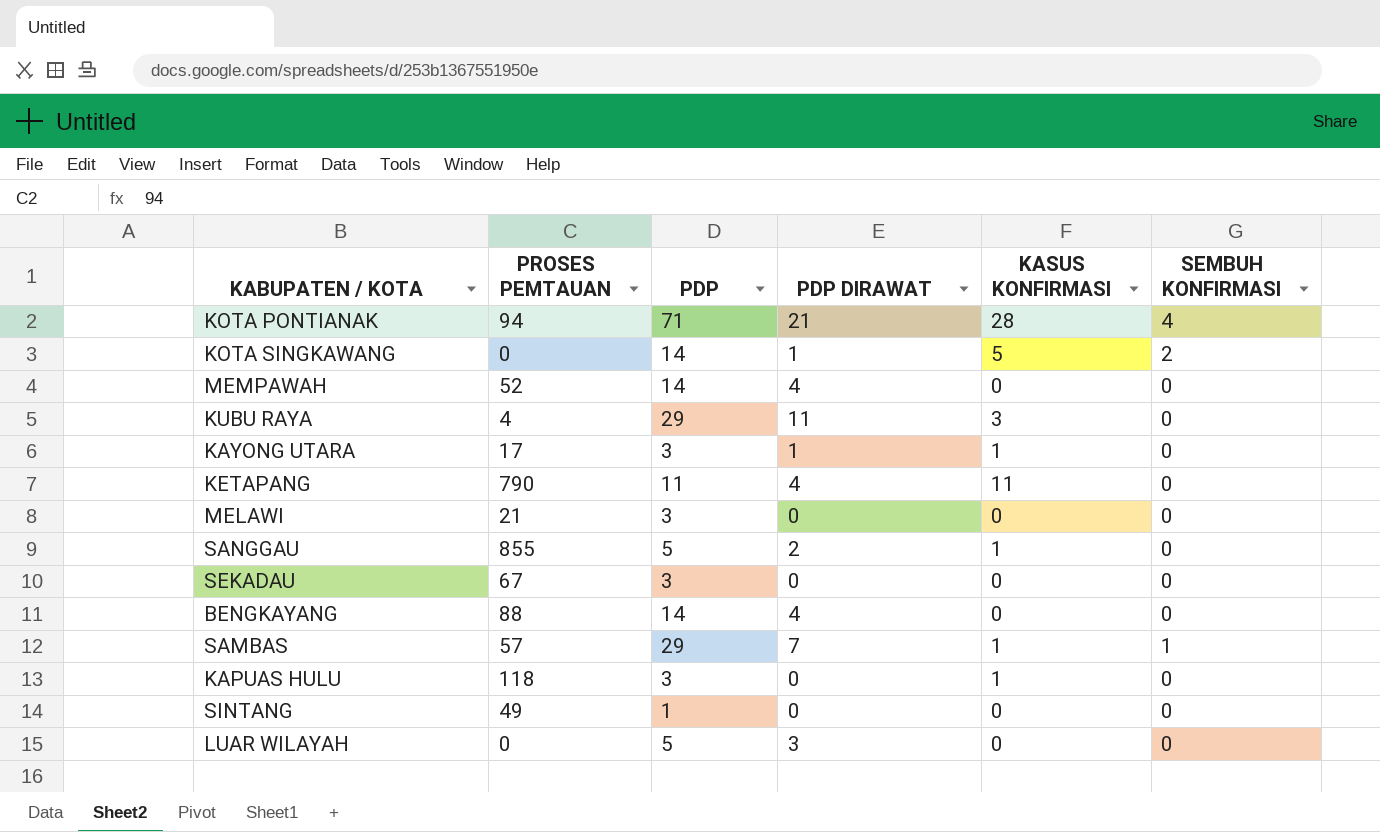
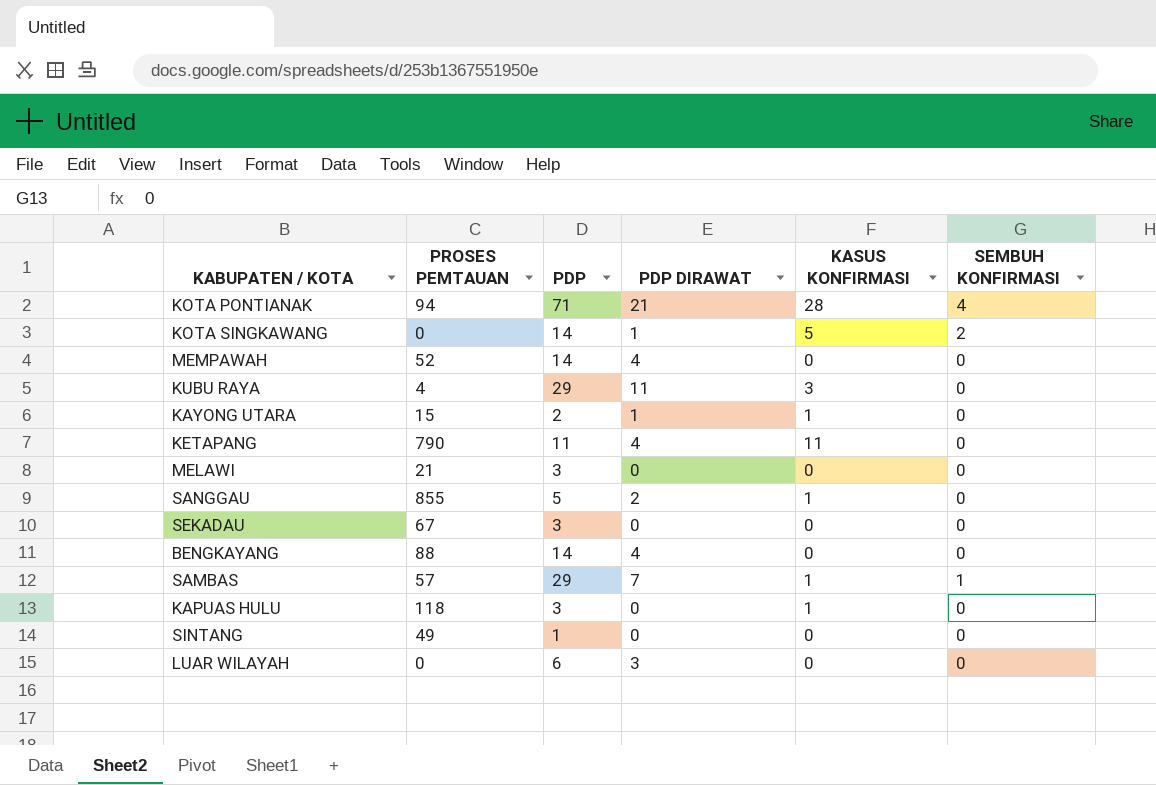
KAYONG UTARA | PROSES PEMTAUAN: 17 -> 15
KAYONG UTARA | PDP: 3 -> 2
LUAR WILAYAH | PDP: 5 -> 6

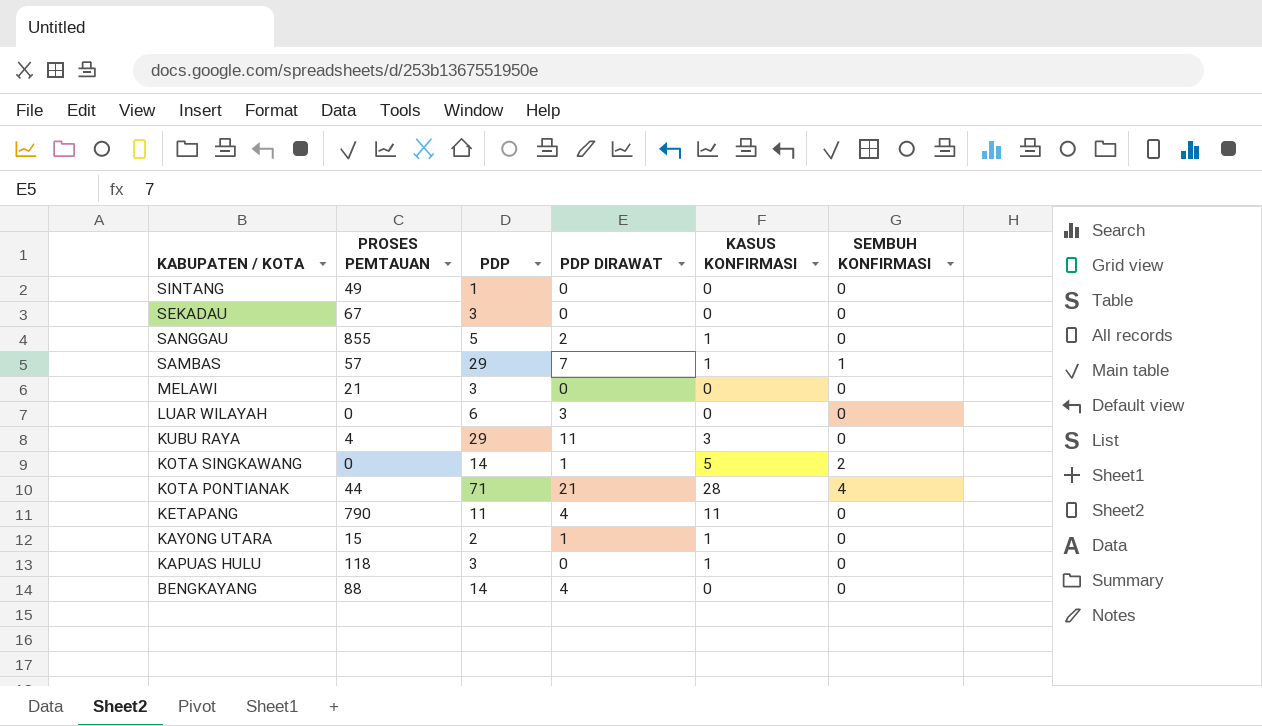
row order: none -> KABUPATEN / KOTA descending
row MEMPAWAH: 52 | 14 | 4 | 0 | 0 -> none
KOTA PONTIANAK | PROSES PEMTAUAN: 94 -> 44

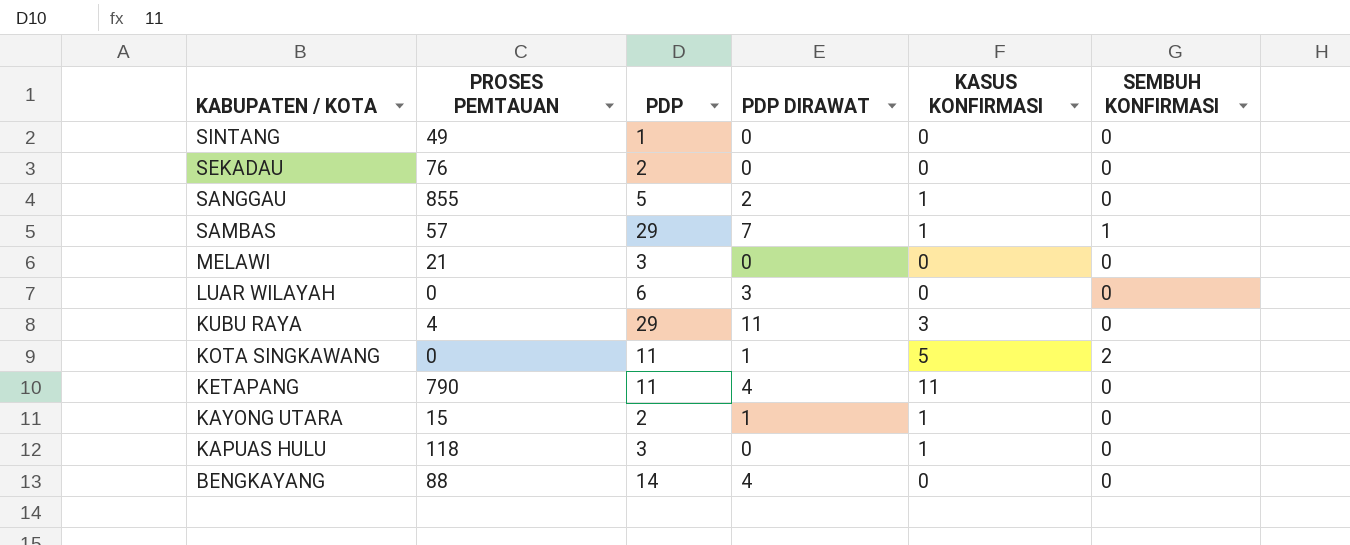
row KOTA PONTIANAK: 44 | 71 | 21 | 28 | 4 -> none
SEKADAU | PROSES PEMTAUAN: 67 -> 76
SEKADAU | PDP: 3 -> 2
KOTA SINGKAWANG | PDP: 14 -> 11

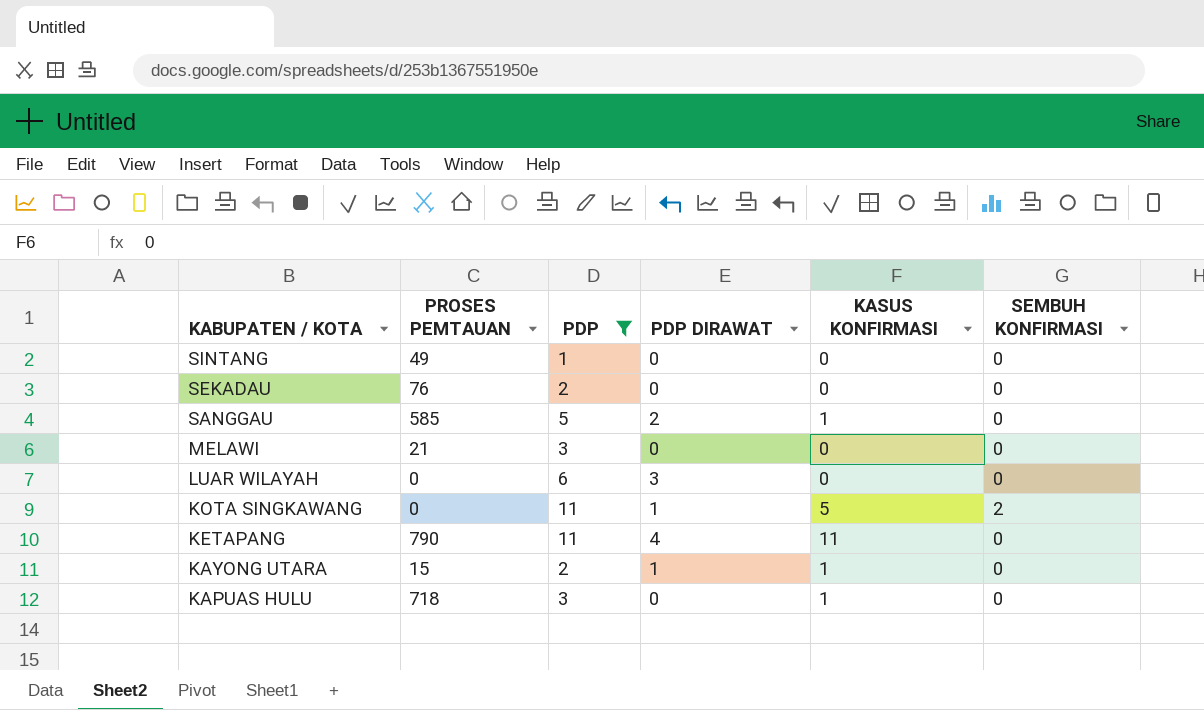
filter: none -> PDP <= 11
SANGGAU | PROSES PEMTAUAN: 855 -> 585
KAPUAS HULU | PROSES PEMTAUAN: 118 -> 718

